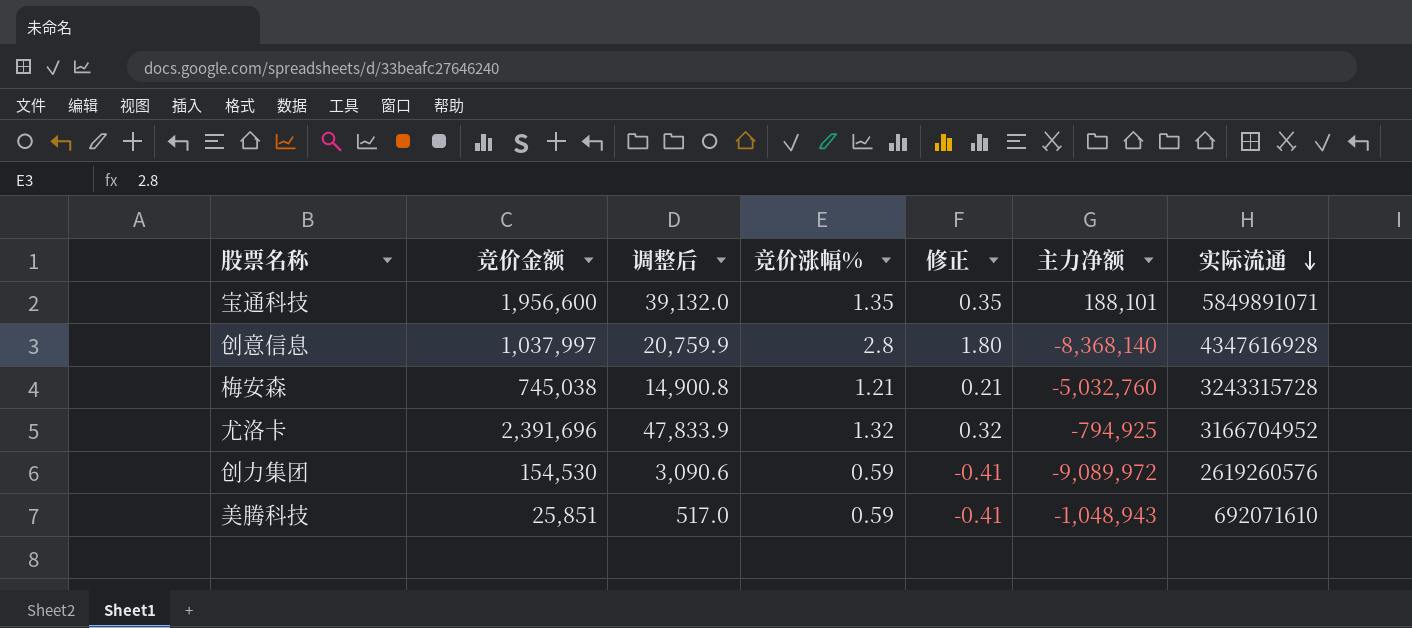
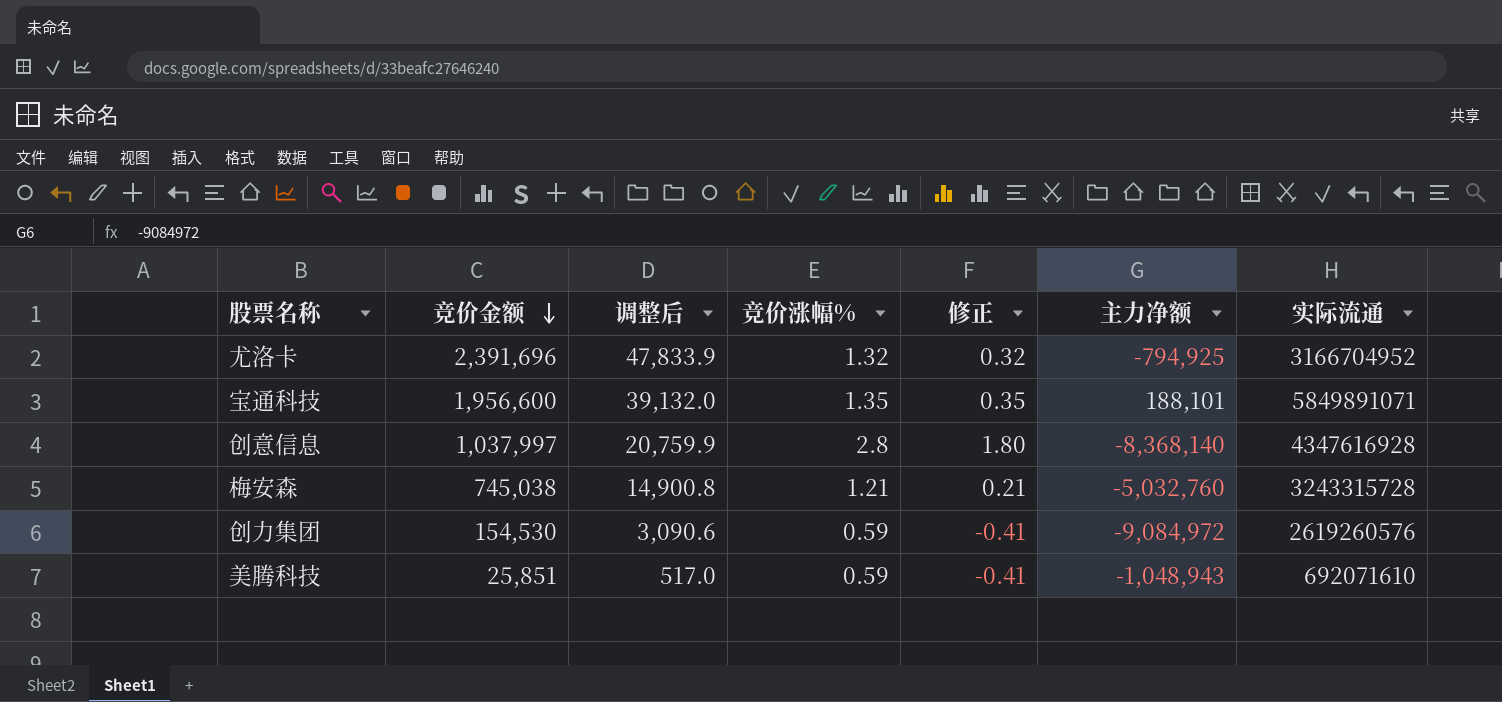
row order: 实际流通 descending -> 竞价金额 descending
创力集团 | 主力净额: -9,089,972 -> -9,084,972

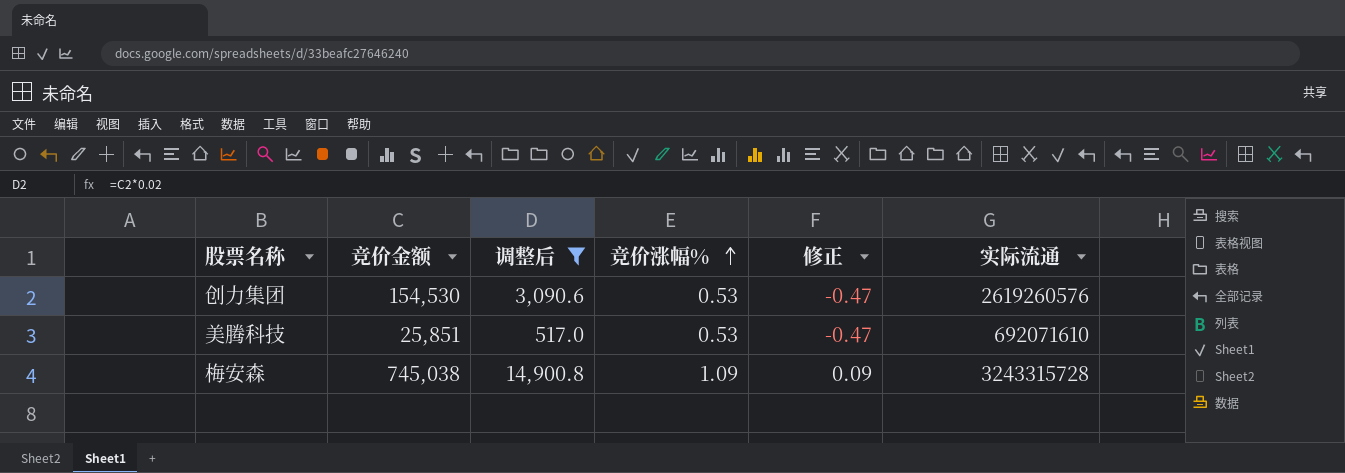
filter: none -> 调整后 <= 14,900.8
row order: 竞价金额 descending -> 竞价涨幅% ascending
column 主力净额 | position: 6 -> none
创力集团 | 竞价涨幅%: 0.59 -> 0.53
创力集团 | 修正: -0.41 -> -0.47
美腾科技 | 竞价涨幅%: 0.59 -> 0.53
美腾科技 | 修正: -0.41 -> -0.47
梅安森 | 竞价涨幅%: 1.21 -> 1.09
梅安森 | 修正: 0.21 -> 0.09

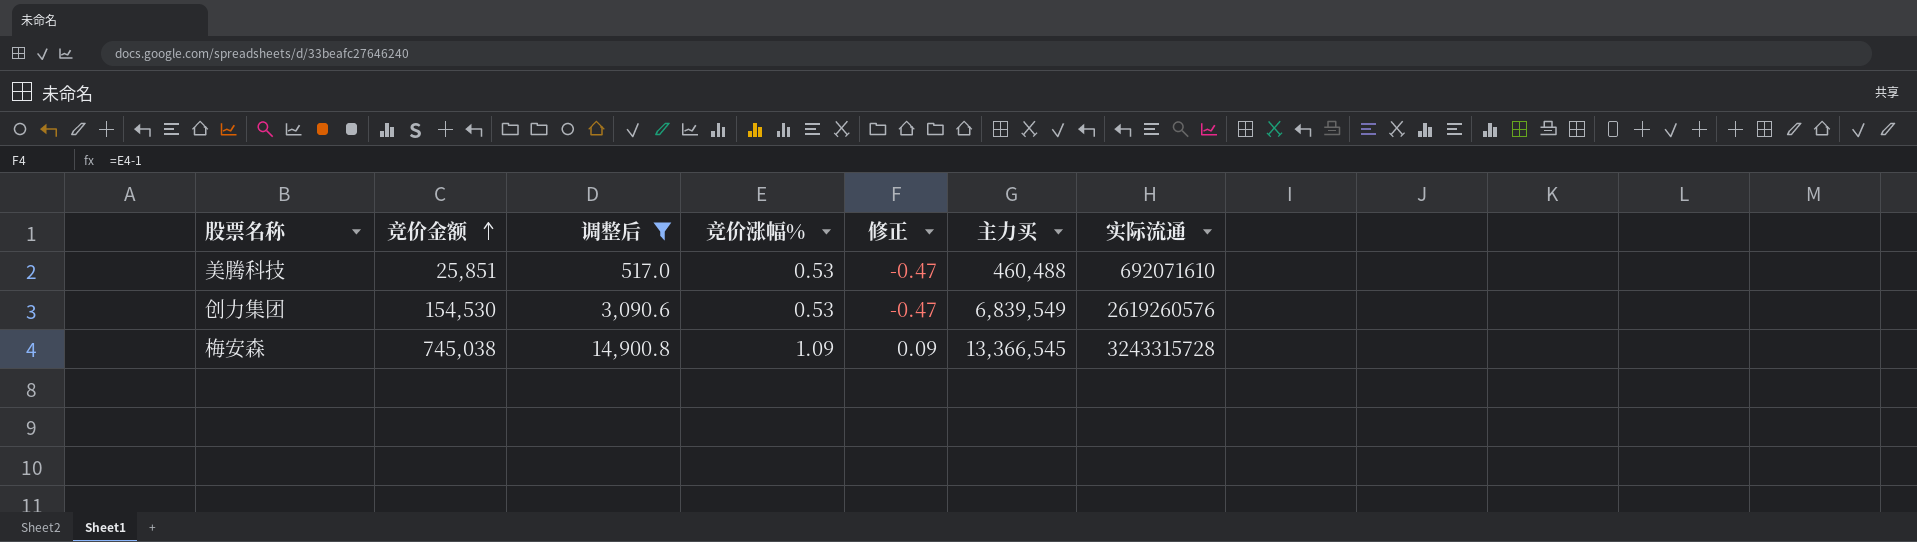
row order: 竞价涨幅% ascending -> 竞价金额 ascending
column 主力买 | position: none -> 6

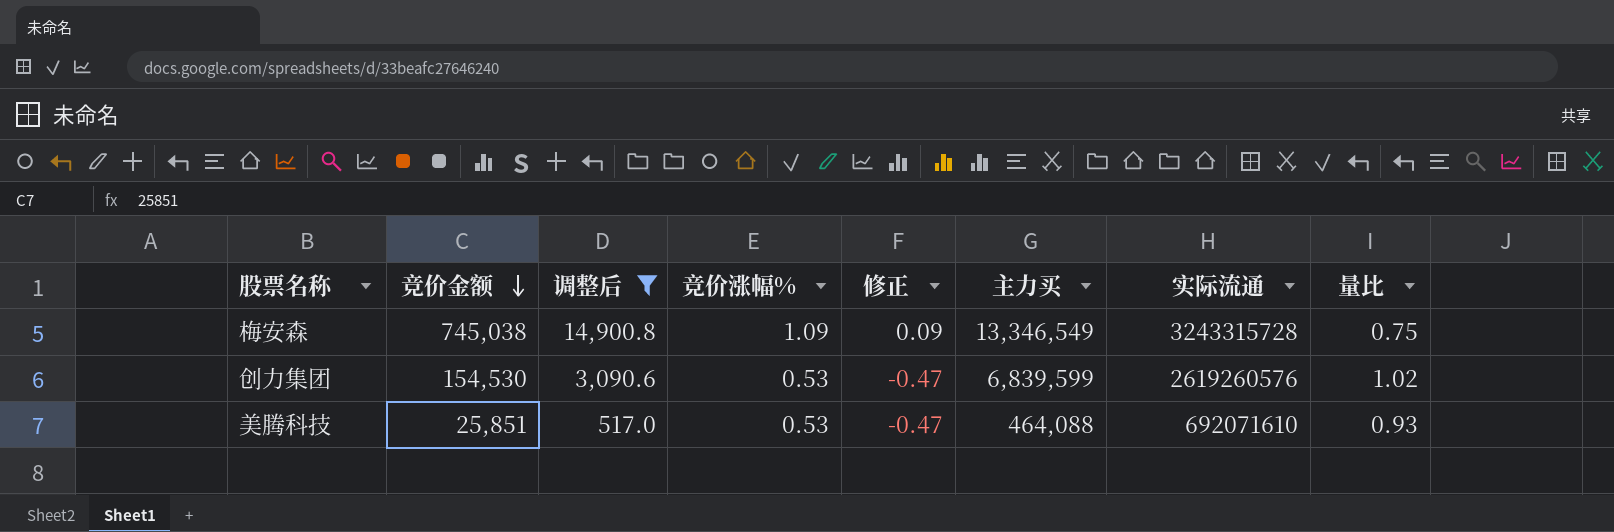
row order: 竞价金额 ascending -> 竞价金额 descending
column 量比 | position: none -> 8
梅安森 | 主力买: 13,366,545 -> 13,346,549
创力集团 | 主力买: 6,839,549 -> 6,839,599
美腾科技 | 主力买: 460,488 -> 464,088

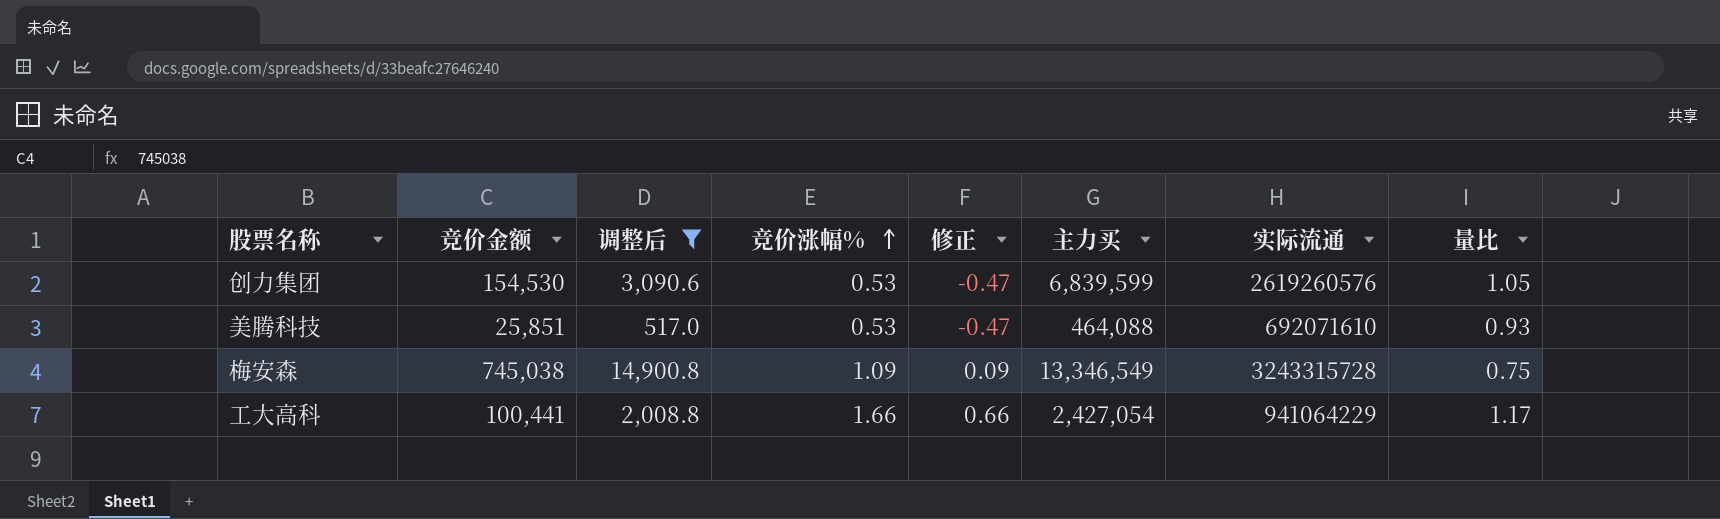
row order: 竞价金额 descending -> 竞价涨幅% ascending
创力集团 | 量比: 1.02 -> 1.05
row 工大高科: none -> 100,441 | 2,008.8 | 1.66 | 0.66 | 2,427,054 | 941064229 | 1.17

